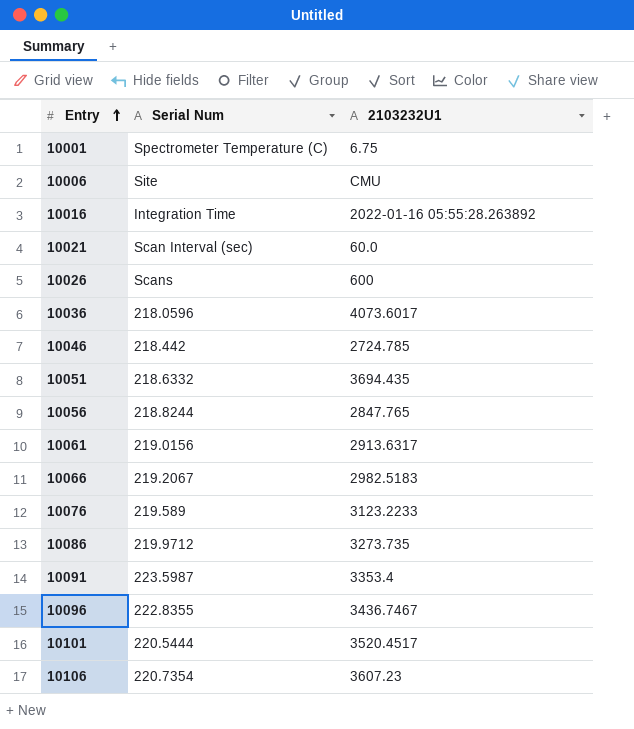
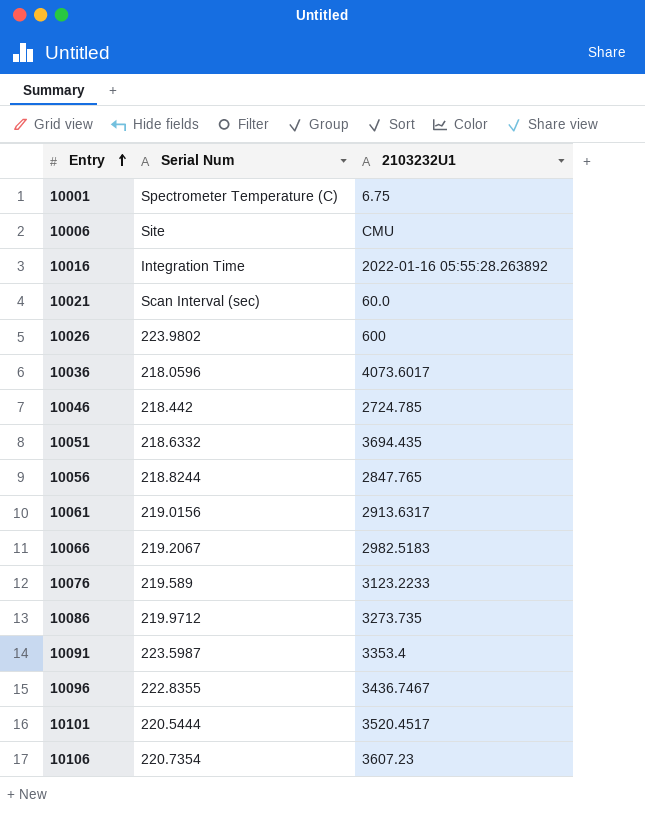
10026 | Serial Num: Scans -> 223.9802

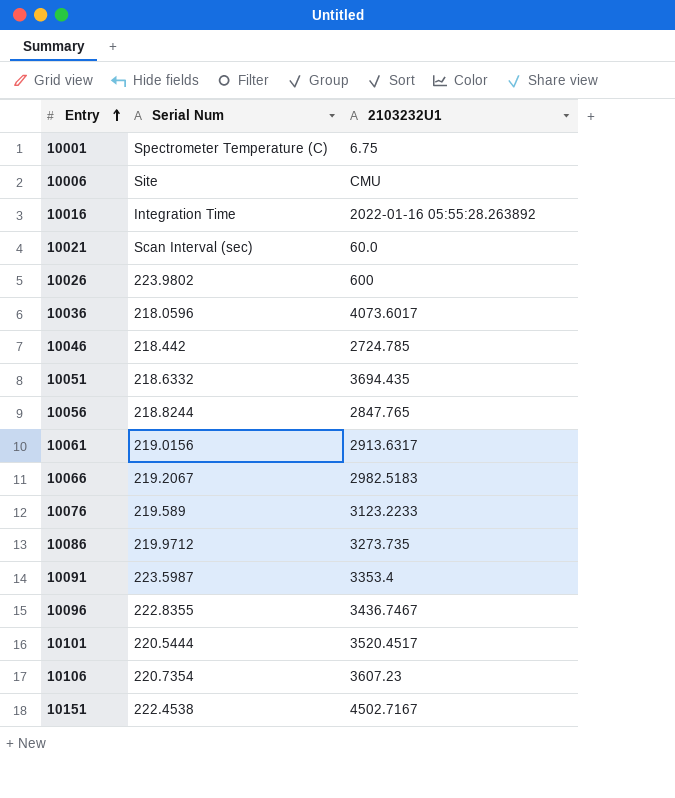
row 10151: none -> 222.4538 | 4502.7167

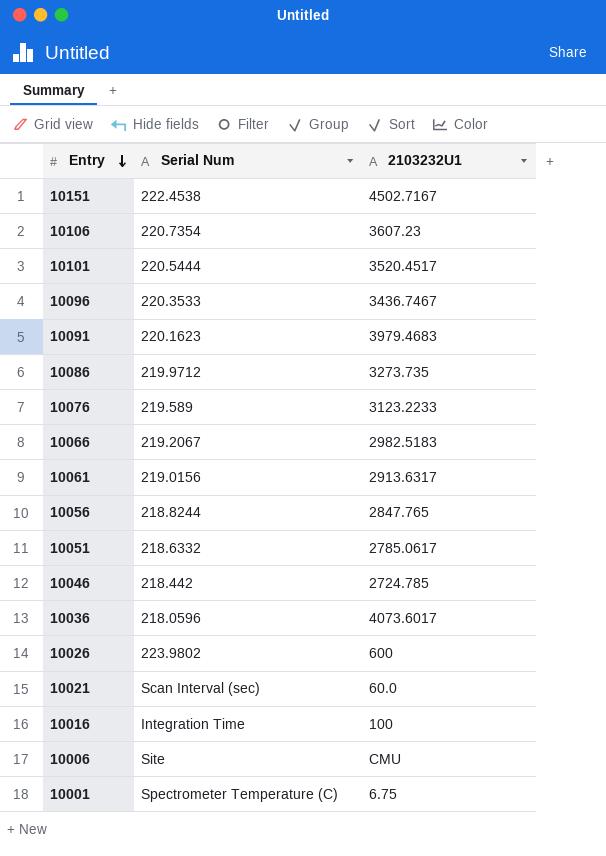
row order: Entry ascending -> Entry descending
10096 | Serial Num: 222.8355 -> 220.3533
10091 | Serial Num: 223.5987 -> 220.1623
10091 | 2103232U1: 3353.4 -> 3979.4683
10051 | 2103232U1: 3694.435 -> 2785.0617
10016 | 2103232U1: 2022-01-16 05:55:28.263892 -> 100

